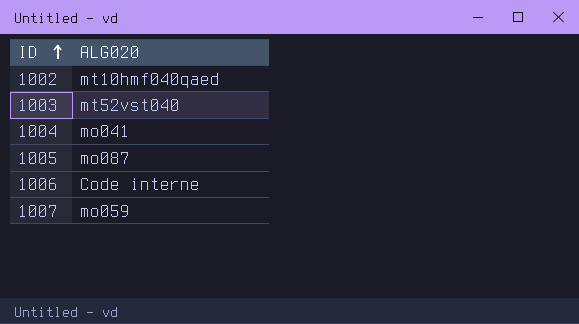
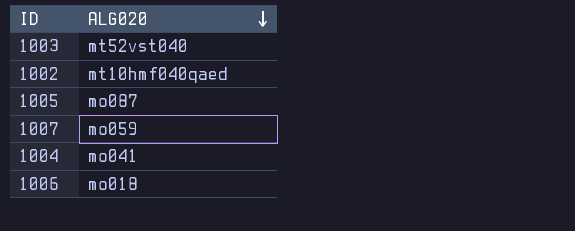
row order: ID ascending -> ALG020 descending
1006 | ALG020: Code interne -> mo018

